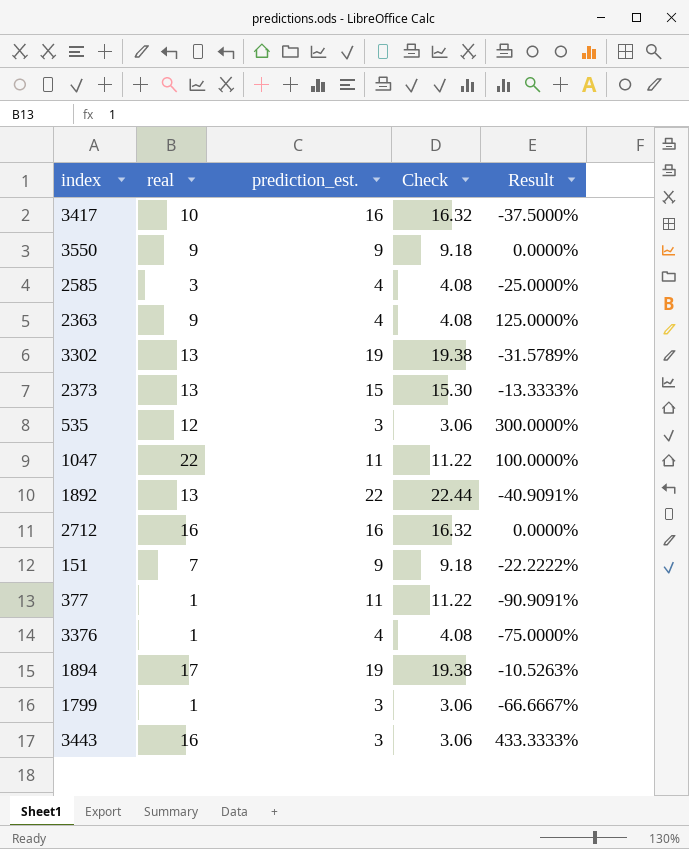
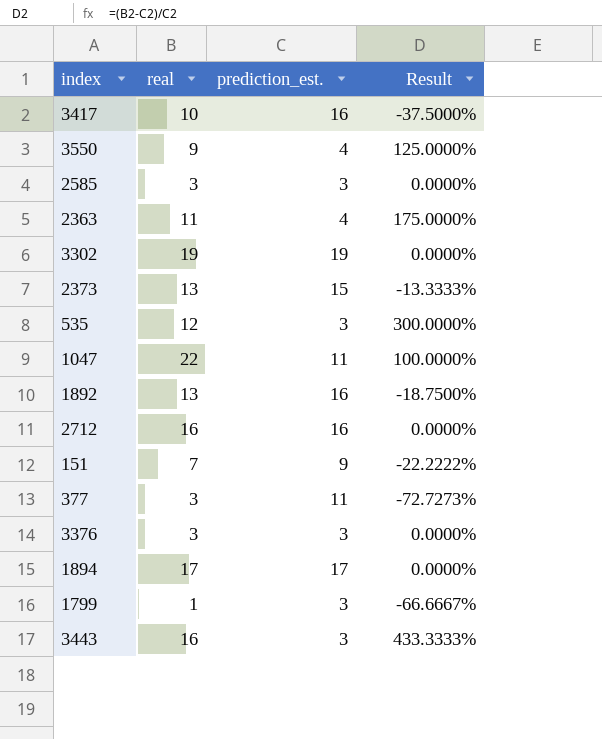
column Check | formula: [prediction_est.] * 1.02 -> none
3550 | prediction_est.: 9 -> 4
3550 | Result: 0.0000% -> 125.0000%
2585 | prediction_est.: 4 -> 3
2585 | Result: -25.0000% -> 0.0000%
2363 | real: 9 -> 11
2363 | Result: 125.0000% -> 175.0000%
3302 | real: 13 -> 19
3302 | Result: -31.5789% -> 0.0000%
1892 | prediction_est.: 22 -> 16
1892 | Result: -40.9091% -> -18.7500%
377 | real: 1 -> 3
377 | Result: -90.9091% -> -72.7273%
3376 | real: 1 -> 3
3376 | prediction_est.: 4 -> 3
3376 | Result: -75.0000% -> 0.0000%
1894 | prediction_est.: 19 -> 17
1894 | Result: -10.5263% -> 0.0000%

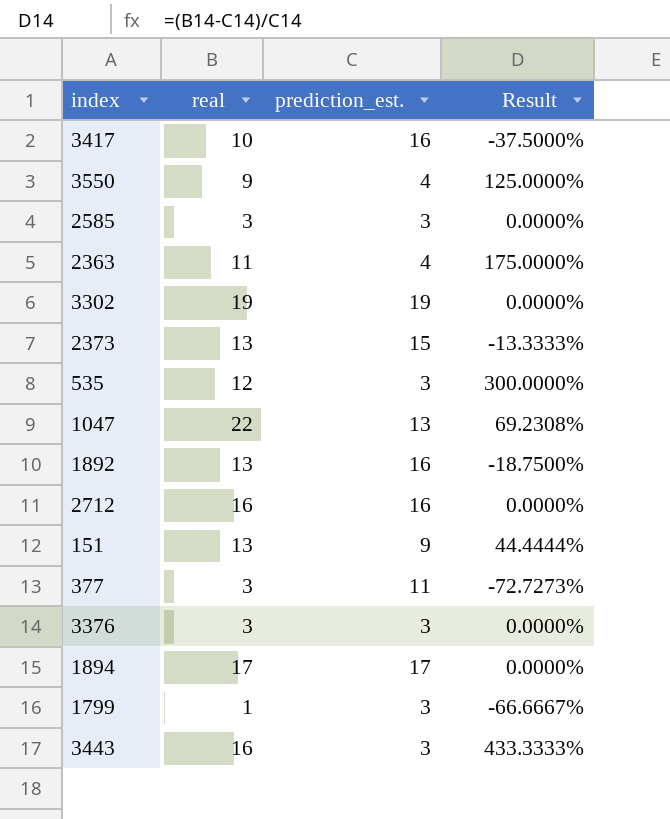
1047 | prediction_est.: 11 -> 13
1047 | Result: 100.0000% -> 69.2308%
151 | real: 7 -> 13
151 | Result: -22.2222% -> 44.4444%

